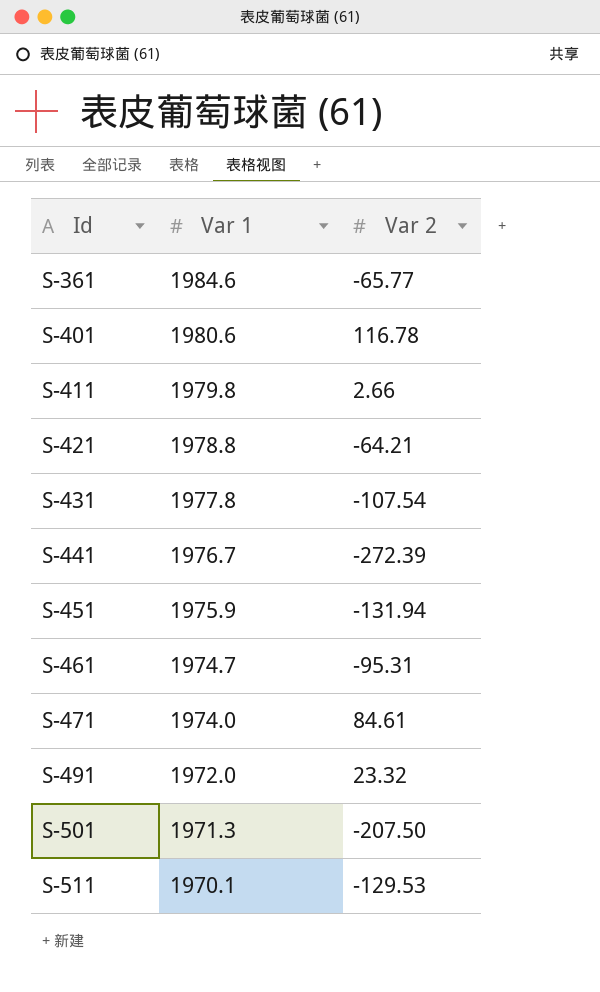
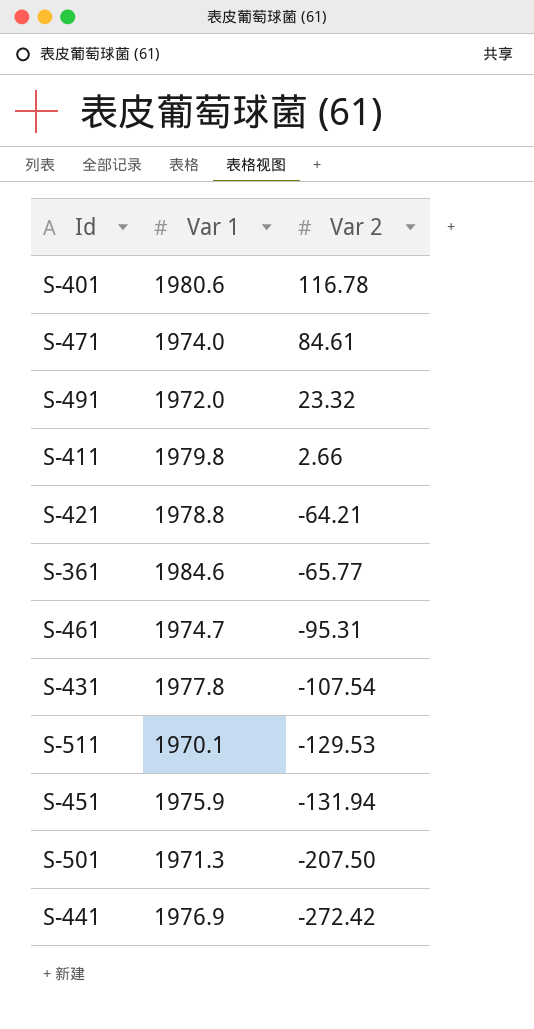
row order: Id ascending -> Var 2 descending
S-441 | Var 1: 1976.7 -> 1976.9
S-441 | Var 2: -272.39 -> -272.42

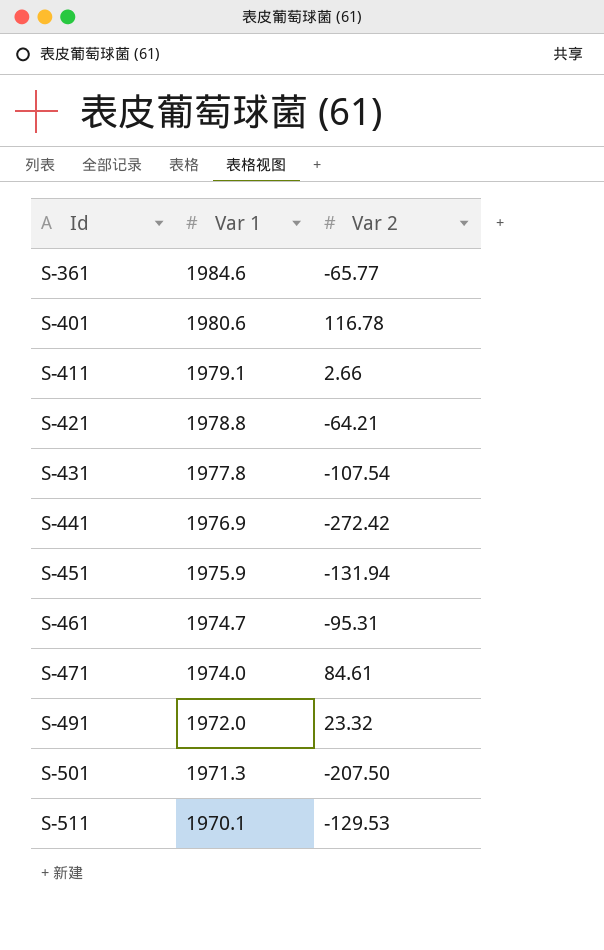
row order: Var 2 descending -> Id ascending
S-411 | Var 1: 1979.8 -> 1979.1

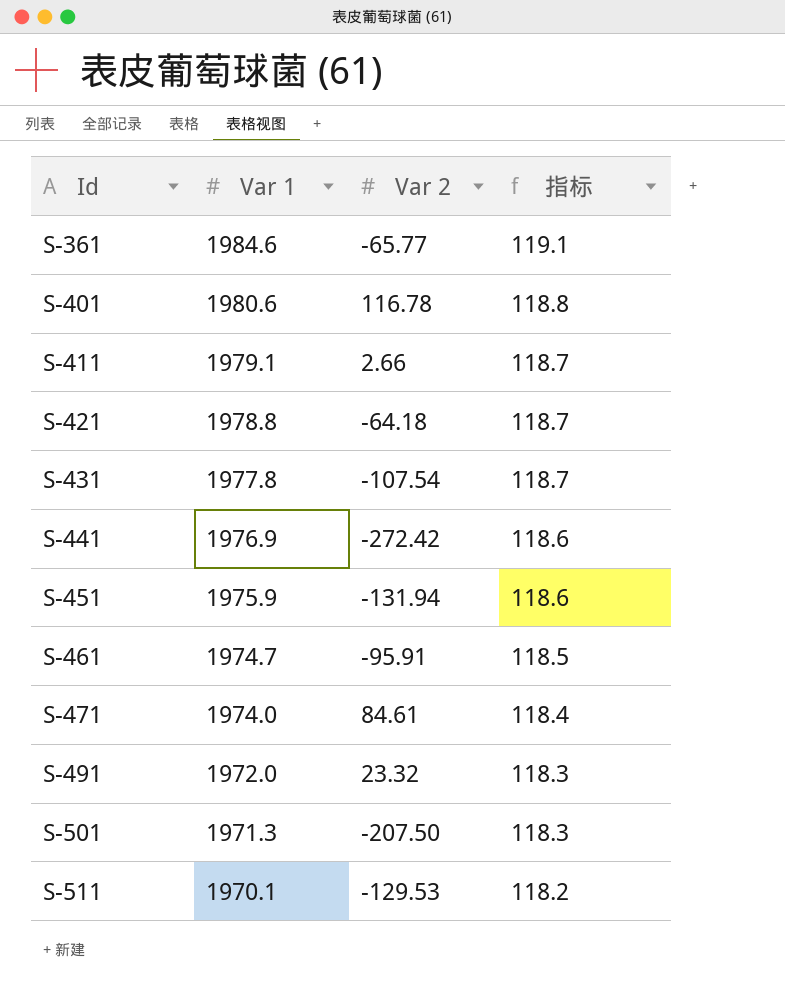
column 指标 | formula: none -> [Var 1] * 0.06
S-421 | Var 2: -64.21 -> -64.18
S-461 | Var 2: -95.31 -> -95.91

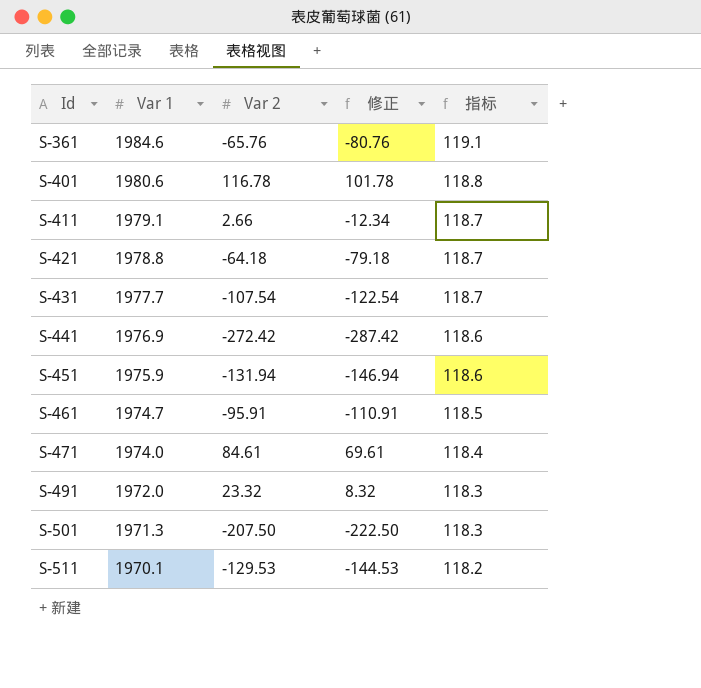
column 修正 | formula: none -> [Var 2] - 15
S-361 | Var 2: -65.77 -> -65.76
S-431 | Var 1: 1977.8 -> 1977.7

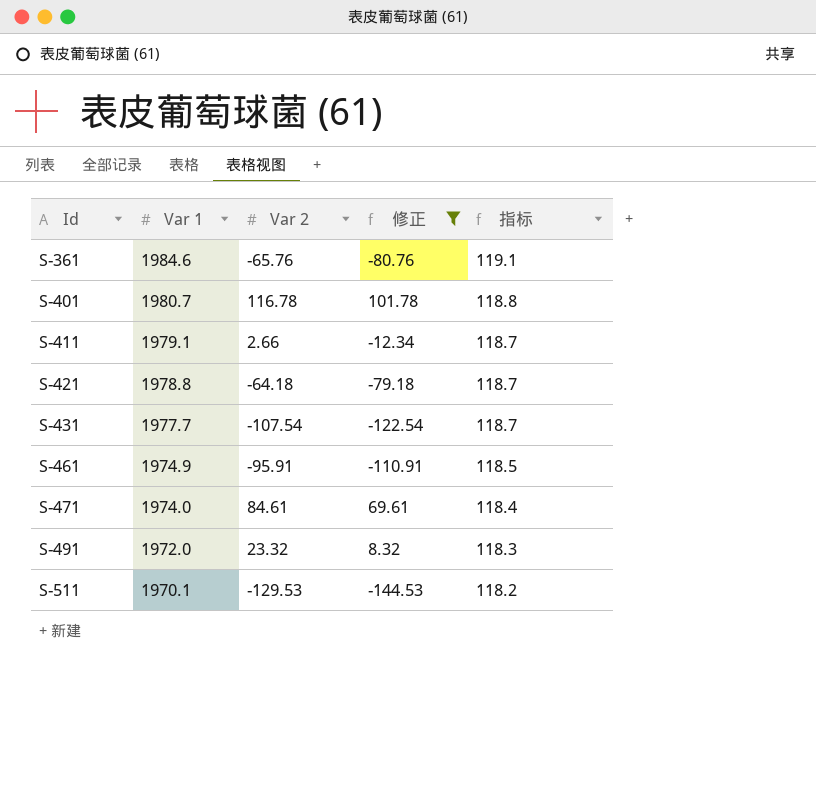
filter: none -> 修正 >= -144.53
S-401 | Var 1: 1980.6 -> 1980.7
S-461 | Var 1: 1974.7 -> 1974.9

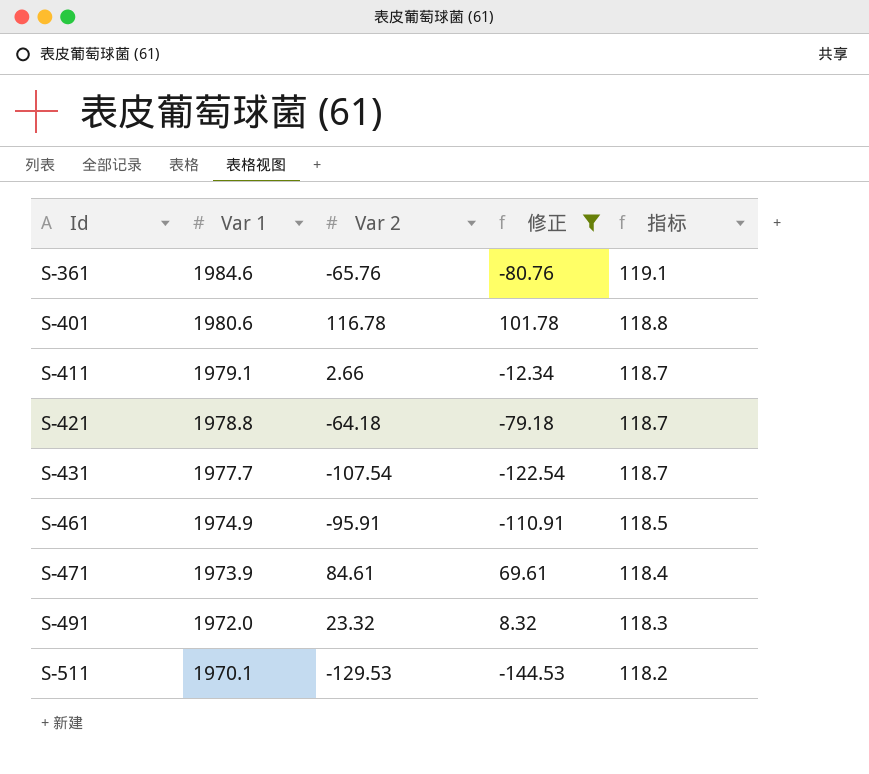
S-401 | Var 1: 1980.7 -> 1980.6
S-471 | Var 1: 1974.0 -> 1973.9

